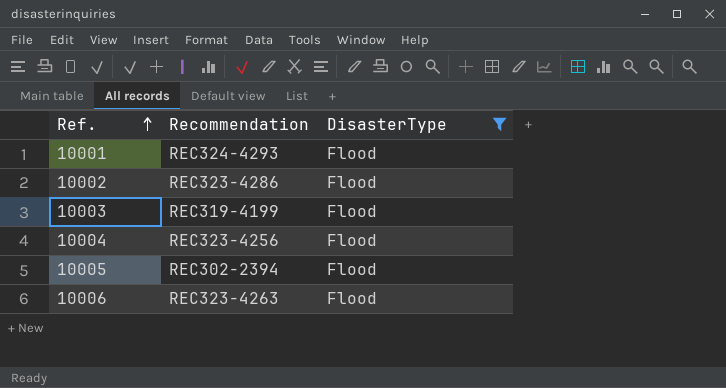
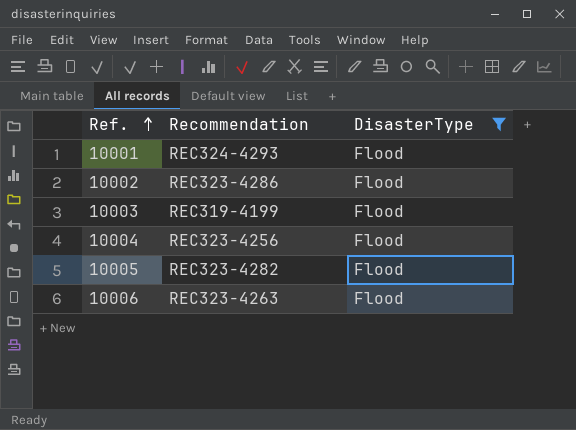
10005 | Recommendation: REC302-2394 -> REC323-4282

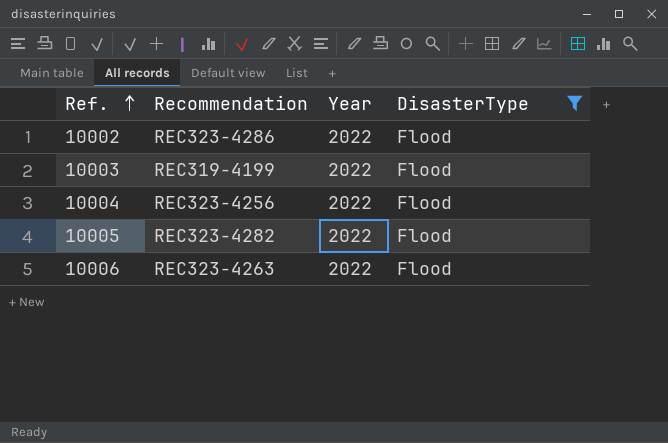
column Year | position: none -> 3
row 10001: REC324-4293 | Flood -> none

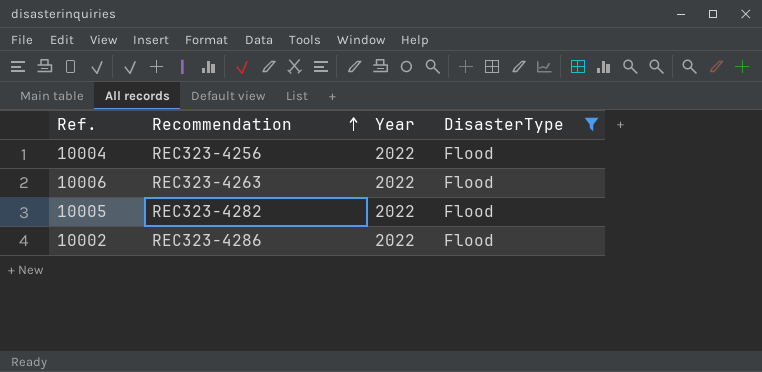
row order: Ref. ascending -> Recommendation ascending
row 10003: REC319-4199 | 2022 | Flood -> none

